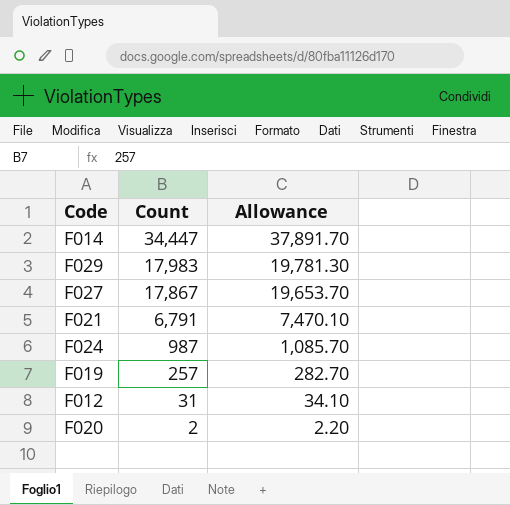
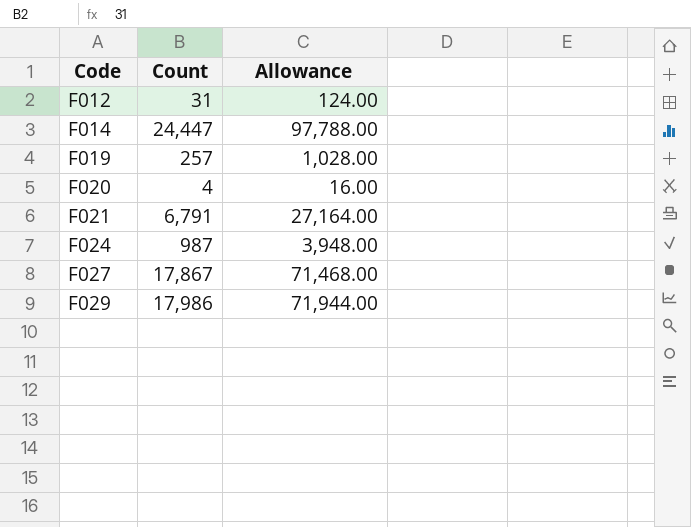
row order: Count descending -> Code ascending
column Allowance | formula: [Count] * 1.1 -> [Count] * 4
F014 | Count: 34,447 -> 24,447
F020 | Count: 2 -> 4
F029 | Count: 17,983 -> 17,986

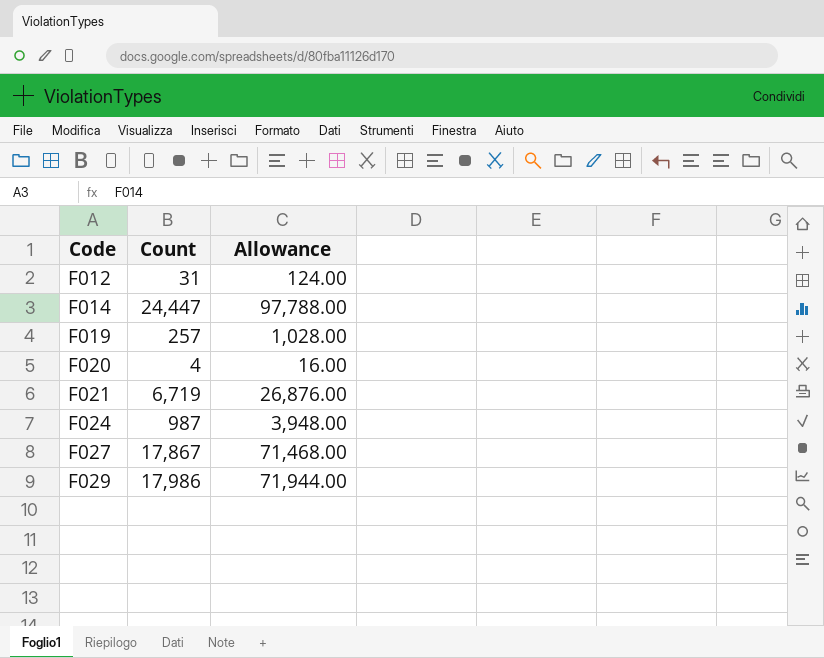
F021 | Count: 6,791 -> 6,719
F021 | Allowance: 27,164.00 -> 26,876.00

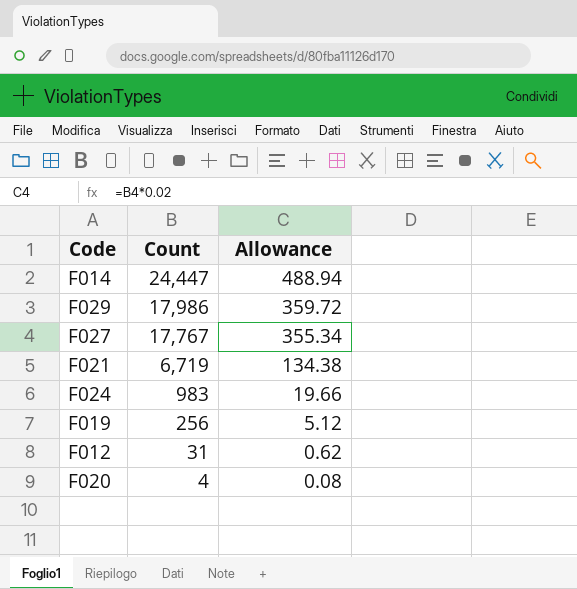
row order: Code ascending -> Count descending
column Allowance | formula: [Count] * 4 -> [Count] * 0.02
F027 | Count: 17,867 -> 17,767
F024 | Count: 987 -> 983
F019 | Count: 257 -> 256

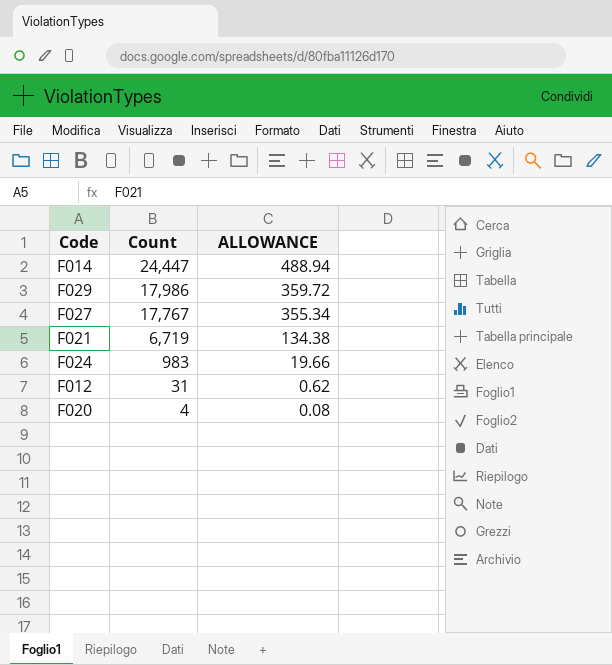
column name: Allowance -> ALLOWANCE
row F019: 256 | 5.12 -> none

